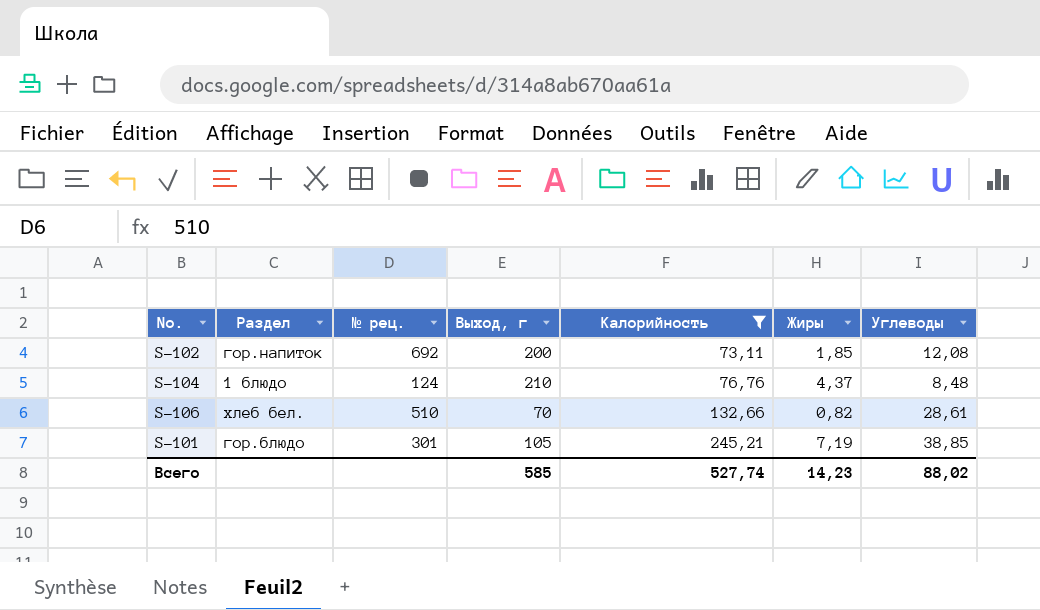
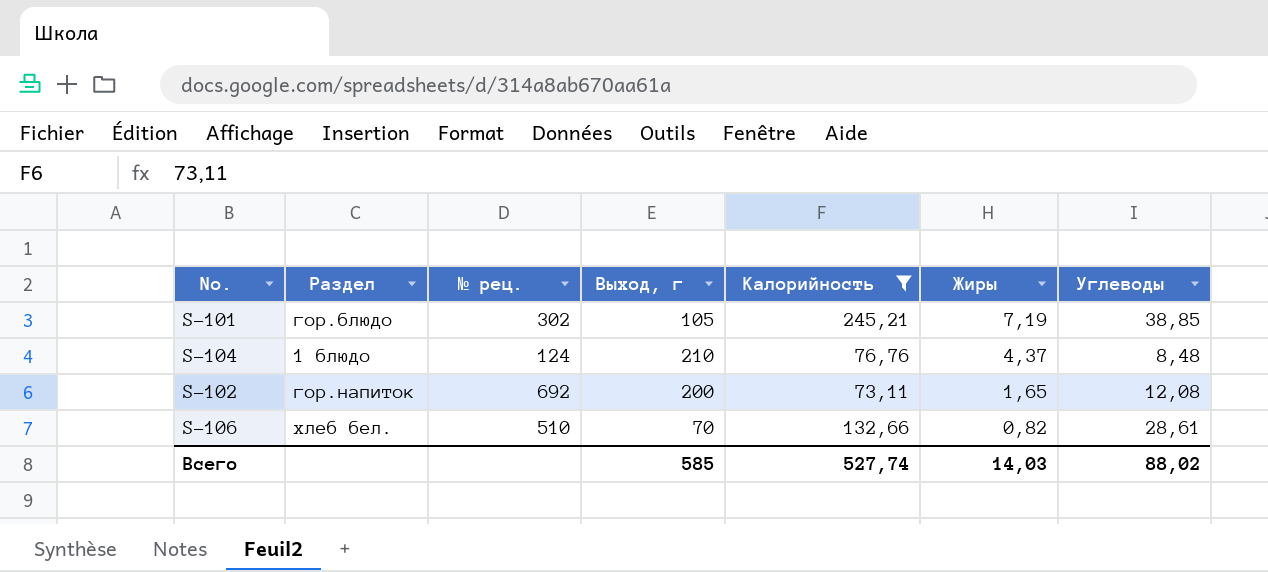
row order: Калорийность ascending -> Жиры descending
S-101 | № рец.: 301 -> 302
S-102 | Жиры: 1,85 -> 1,65
Всего | Жиры: 14,23 -> 14,03

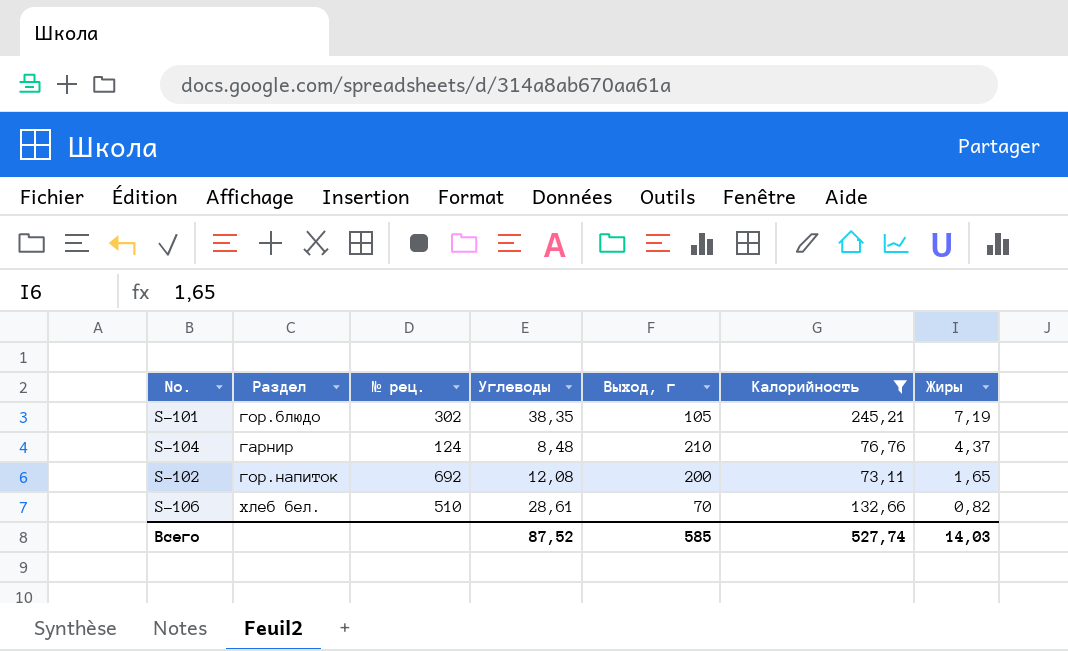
column Углеводы | position: 7 -> 4
S-101 | Углеводы: 38,85 -> 38,35
S-104 | Раздел: 1 блюдо -> гарнир
Всего | Углеводы: 88,02 -> 87,52

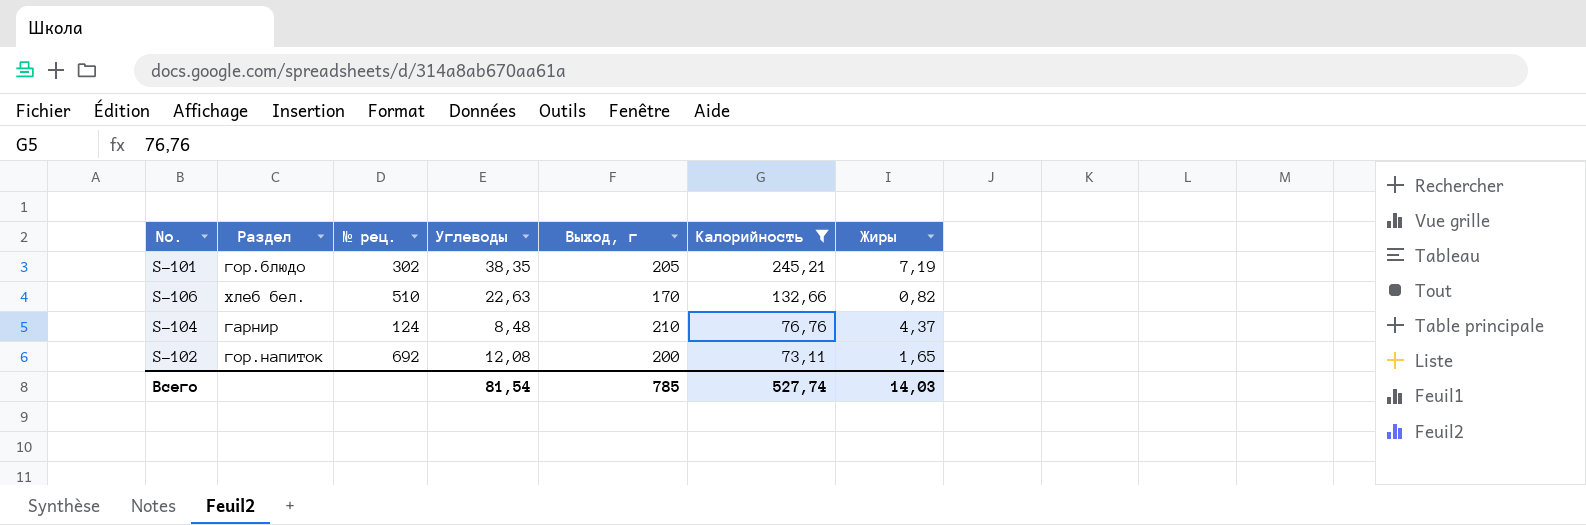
row order: Жиры descending -> Калорийность descending
S-101 | Выход, г: 105 -> 205
S-106 | Углеводы: 28,61 -> 22,63
S-106 | Выход, г: 70 -> 170
Всего | Углеводы: 87,52 -> 81,54
Всего | Выход, г: 585 -> 785

